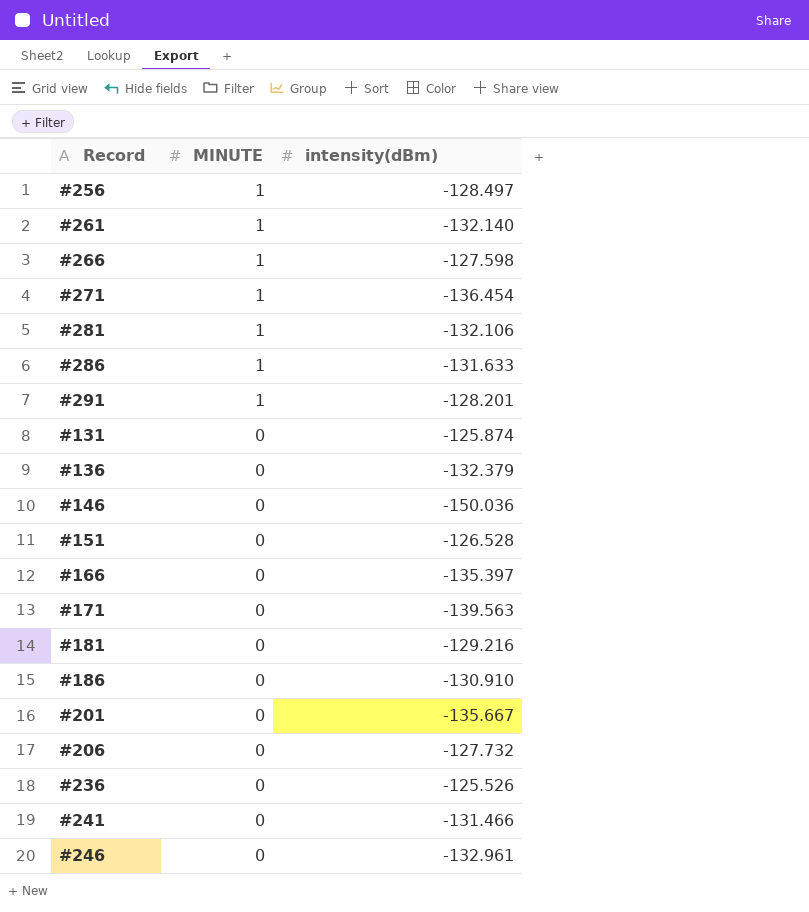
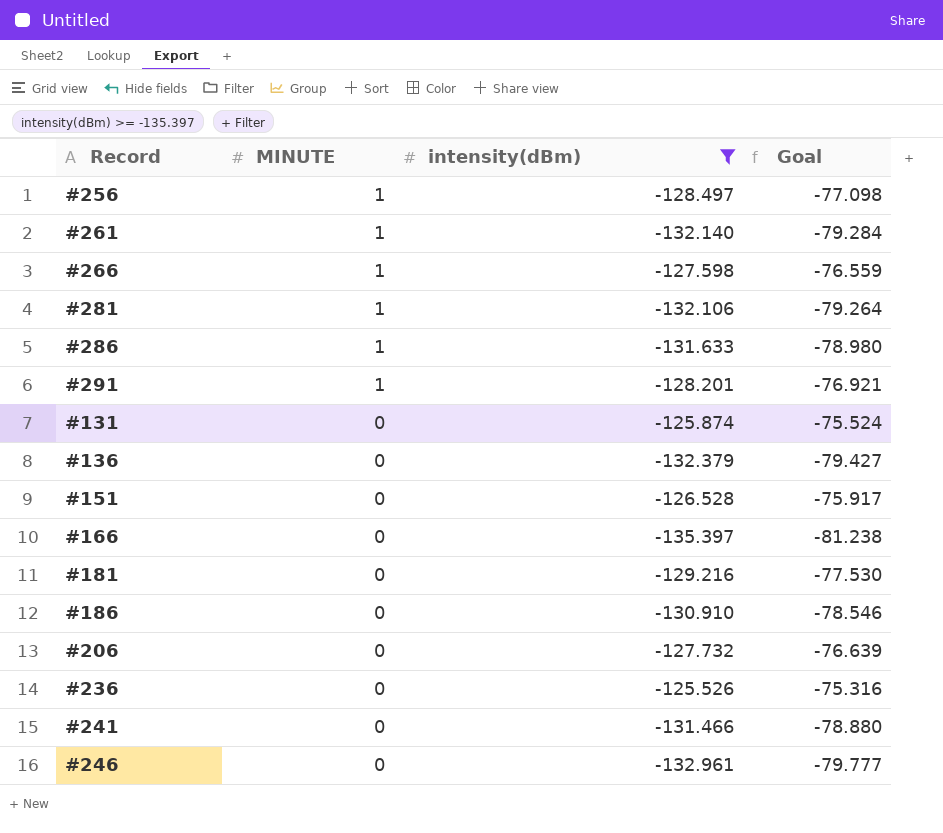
filter: none -> intensity(dBm) >= -135.397
column Goal | formula: none -> [intensity(dBm)] * 0.6

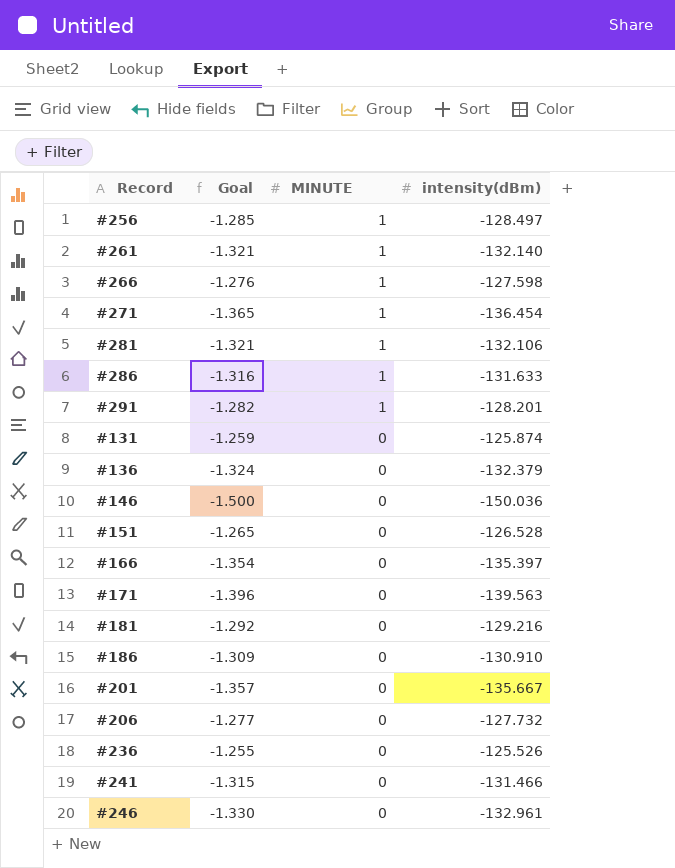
filter: intensity(dBm) >= -135.397 -> none
column Goal | formula: [intensity(dBm)] * 0.6 -> [intensity(dBm)] * 0.01
column Goal | position: 4 -> 2

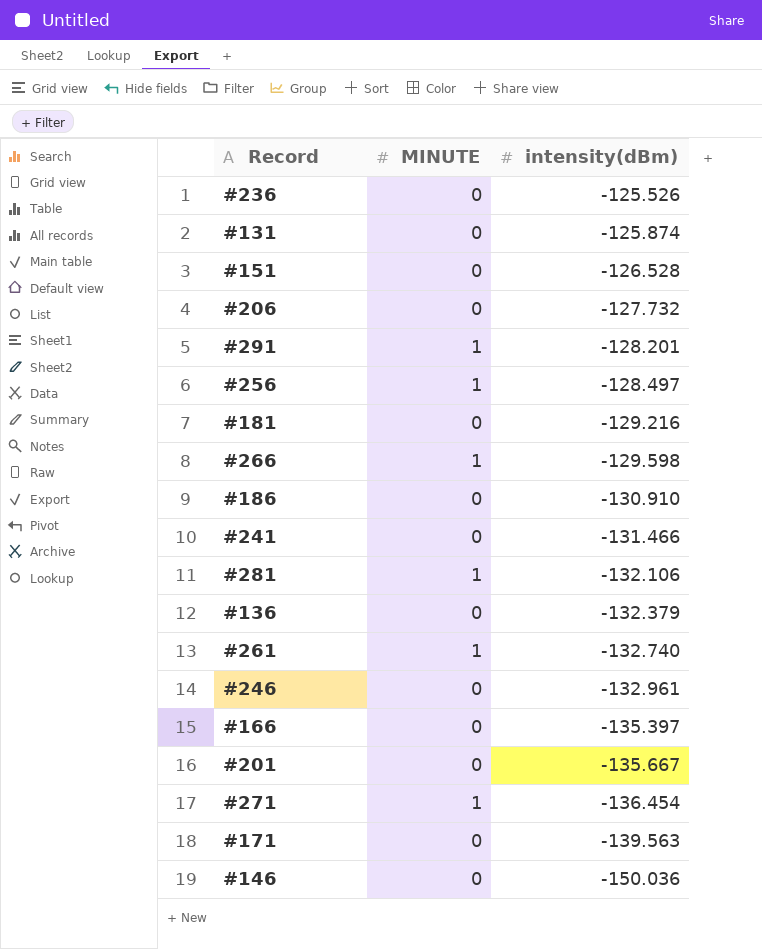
row order: MINUTE descending -> intensity(dBm) descending
column Goal | formula: [intensity(dBm)] * 0.01 -> none
row #286: -1.316 | 1 | -131.633 -> none
#266 | intensity(dBm): -127.598 -> -129.598
#261 | intensity(dBm): -132.140 -> -132.740

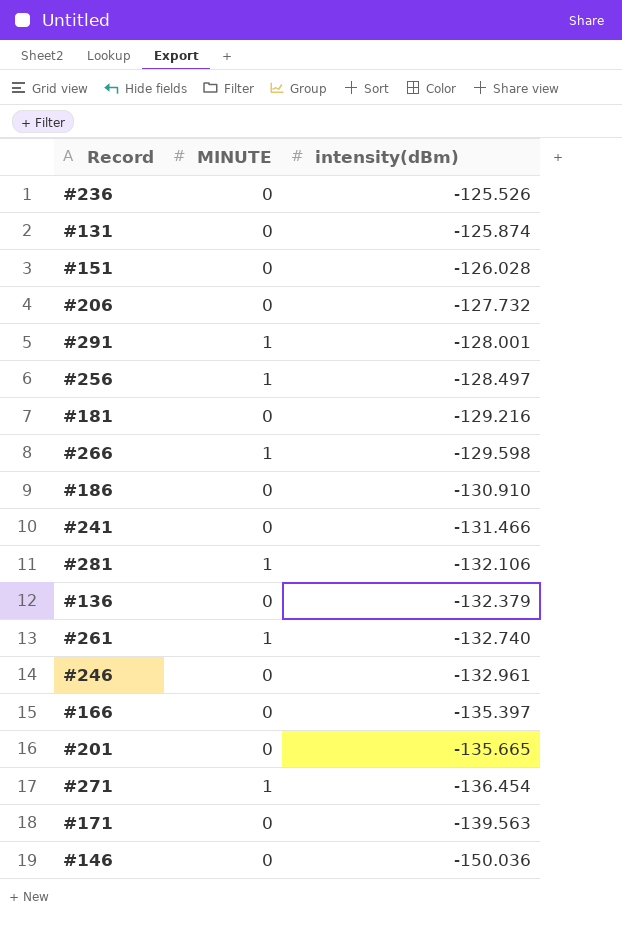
#151 | intensity(dBm): -126.528 -> -126.028
#291 | intensity(dBm): -128.201 -> -128.001
#201 | intensity(dBm): -135.667 -> -135.665

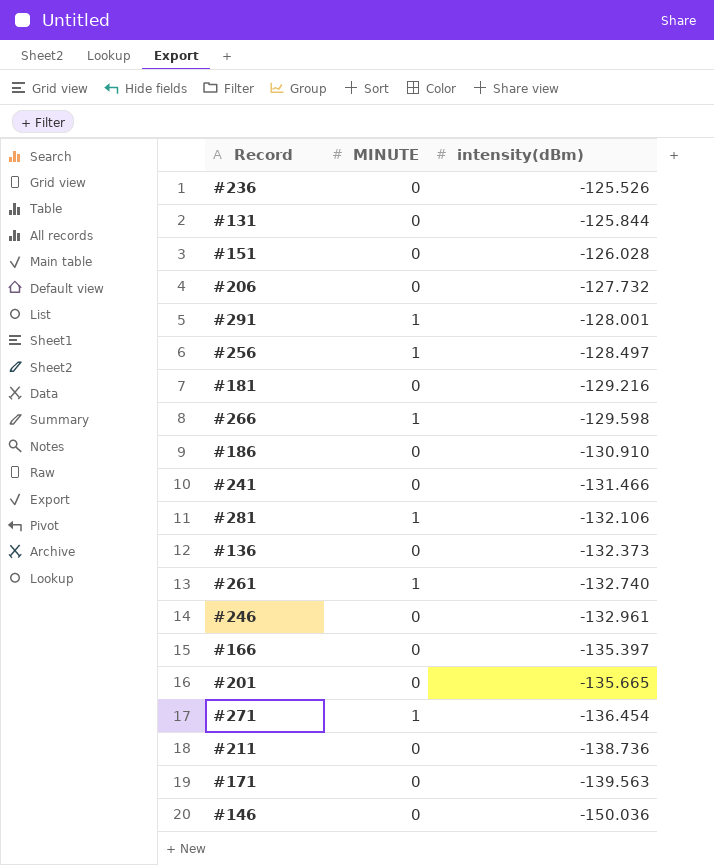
#131 | intensity(dBm): -125.874 -> -125.844
#136 | intensity(dBm): -132.379 -> -132.373
row #211: none -> 0 | -138.736

